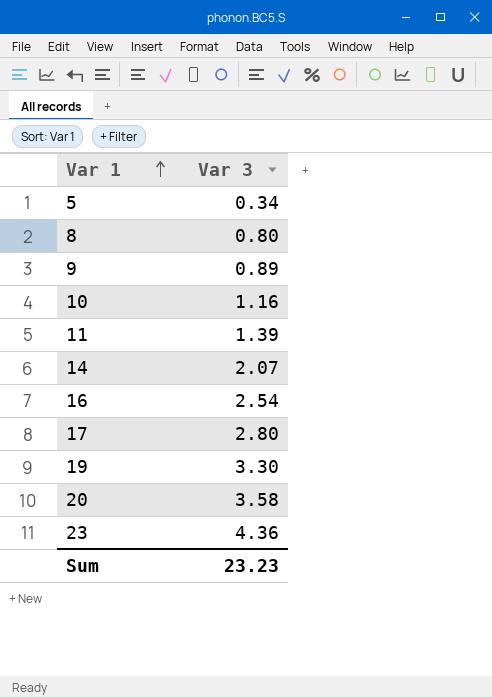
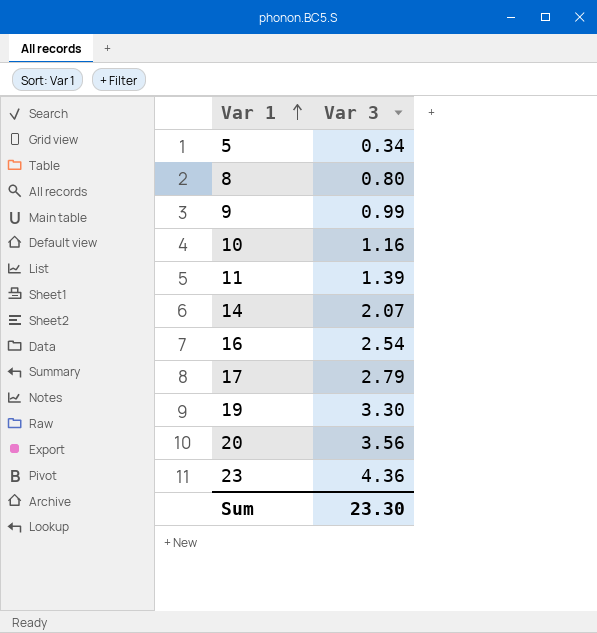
9 | Var 3: 0.89 -> 0.99
17 | Var 3: 2.80 -> 2.79
20 | Var 3: 3.58 -> 3.56
Sum | Var 3: 23.23 -> 23.30

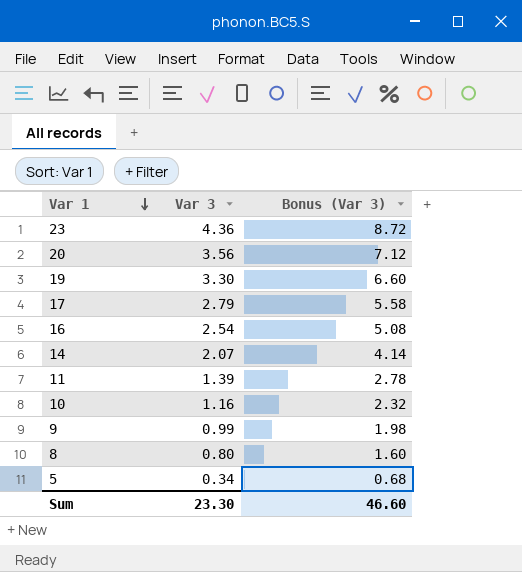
row order: Var 1 ascending -> Var 1 descending
column Bonus (Var 3) | formula: none -> [Var 3] * 2

